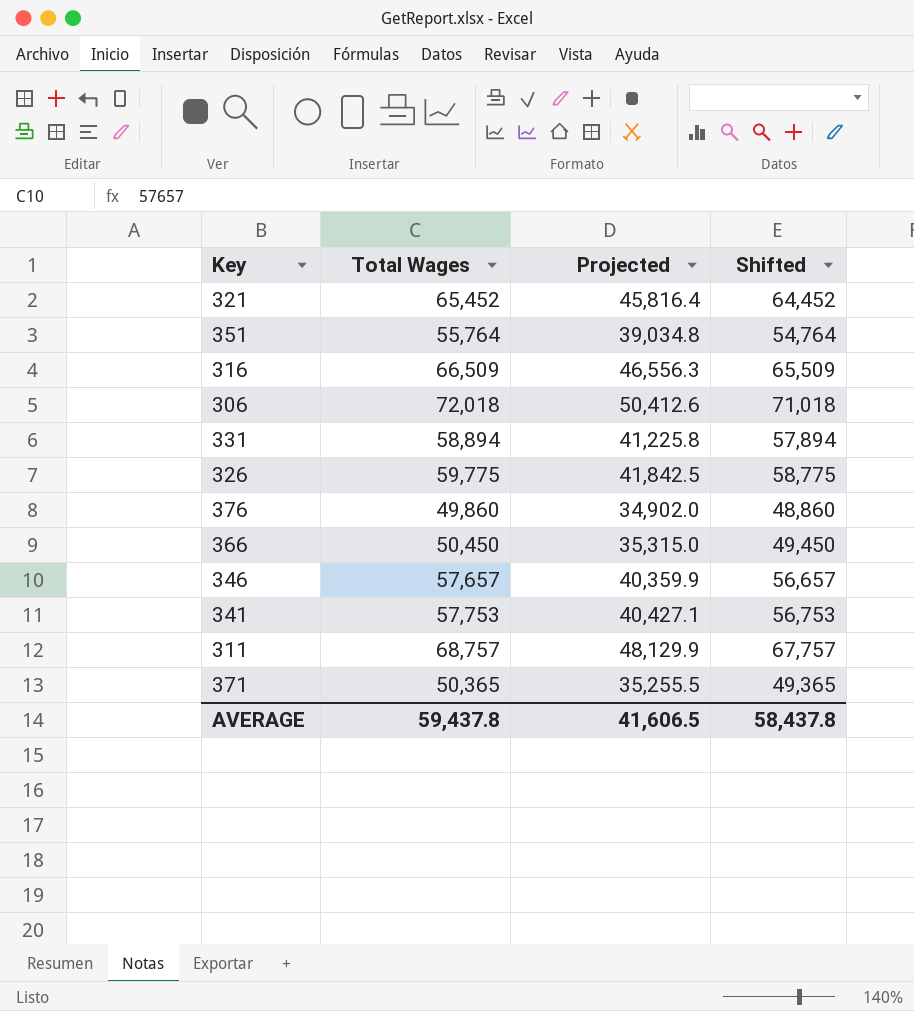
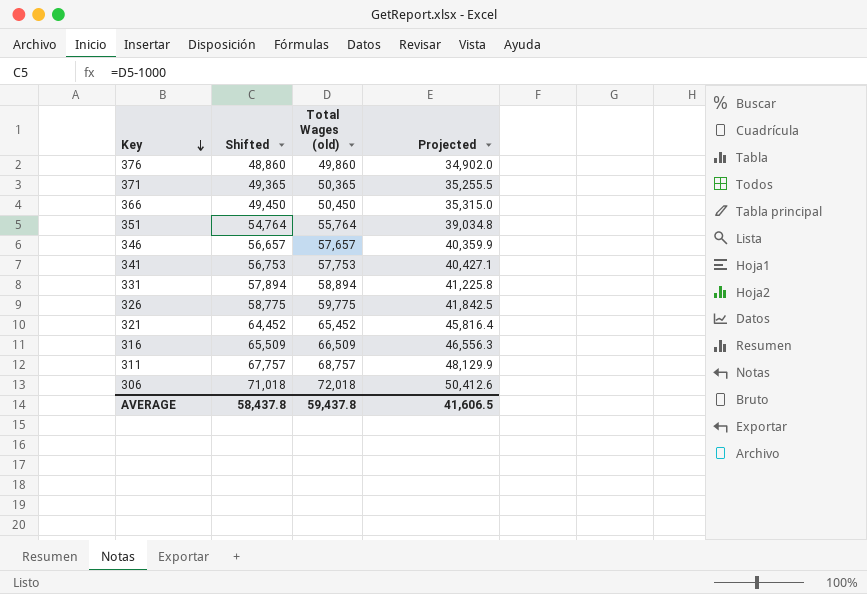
row order: none -> Key descending
column Shifted | position: 4 -> 2
column name: Total Wages -> Total Wages (old)

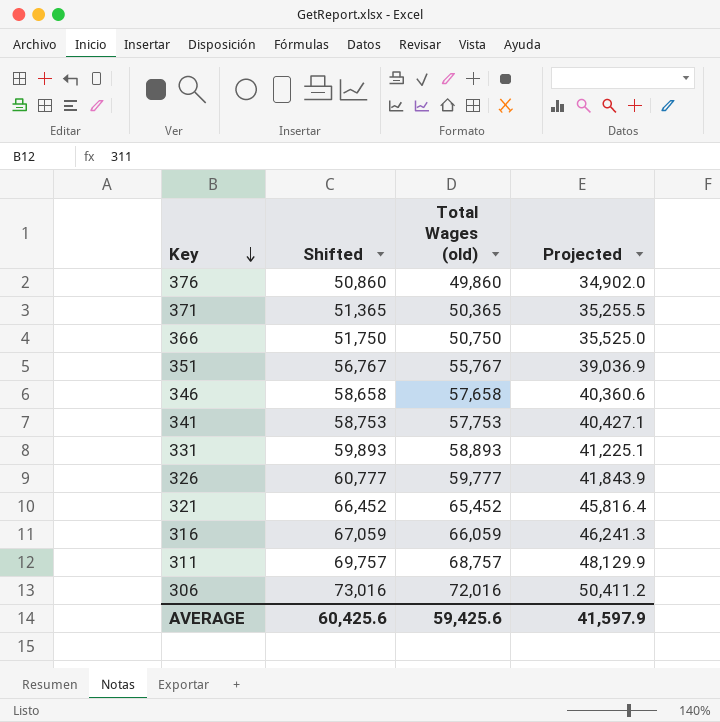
column Shifted | formula: [Total Wages (old)] - 1000 -> [Total Wages (old)] + 1000
366 | Total Wages (old): 50,450 -> 50,750
366 | Projected: 35,315.0 -> 35,525.0
351 | Total Wages (old): 55,764 -> 55,767
351 | Projected: 39,034.8 -> 39,036.9
346 | Total Wages (old): 57,657 -> 57,658
346 | Projected: 40,359.9 -> 40,360.6
331 | Total Wages (old): 58,894 -> 58,893
331 | Projected: 41,225.8 -> 41,225.1
326 | Total Wages (old): 59,775 -> 59,777
326 | Projected: 41,842.5 -> 41,843.9
316 | Total Wages (old): 66,509 -> 66,059
316 | Projected: 46,556.3 -> 46,241.3
306 | Total Wages (old): 72,018 -> 72,016
306 | Projected: 50,412.6 -> 50,411.2
AVERAGE | Shifted: 58,437.8 -> 60,425.6
AVERAGE | Total Wages (old): 59,437.8 -> 59,425.6
AVERAGE | Projected: 41,606.5 -> 41,597.9

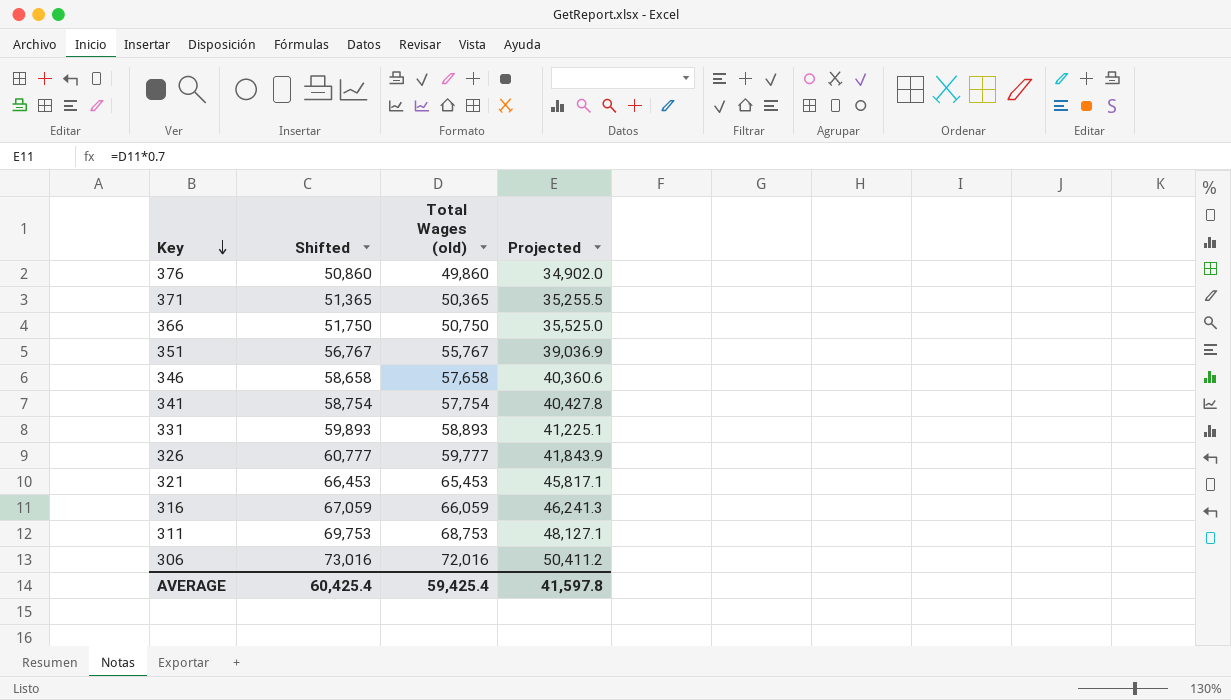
341 | Shifted: 58,753 -> 58,754
341 | Total Wages (old): 57,753 -> 57,754
341 | Projected: 40,427.1 -> 40,427.8
321 | Shifted: 66,452 -> 66,453
321 | Total Wages (old): 65,452 -> 65,453
321 | Projected: 45,816.4 -> 45,817.1
311 | Shifted: 69,757 -> 69,753
311 | Total Wages (old): 68,757 -> 68,753
311 | Projected: 48,129.9 -> 48,127.1
AVERAGE | Shifted: 60,425.6 -> 60,425.4
AVERAGE | Total Wages (old): 59,425.6 -> 59,425.4
AVERAGE | Projected: 41,597.9 -> 41,597.8

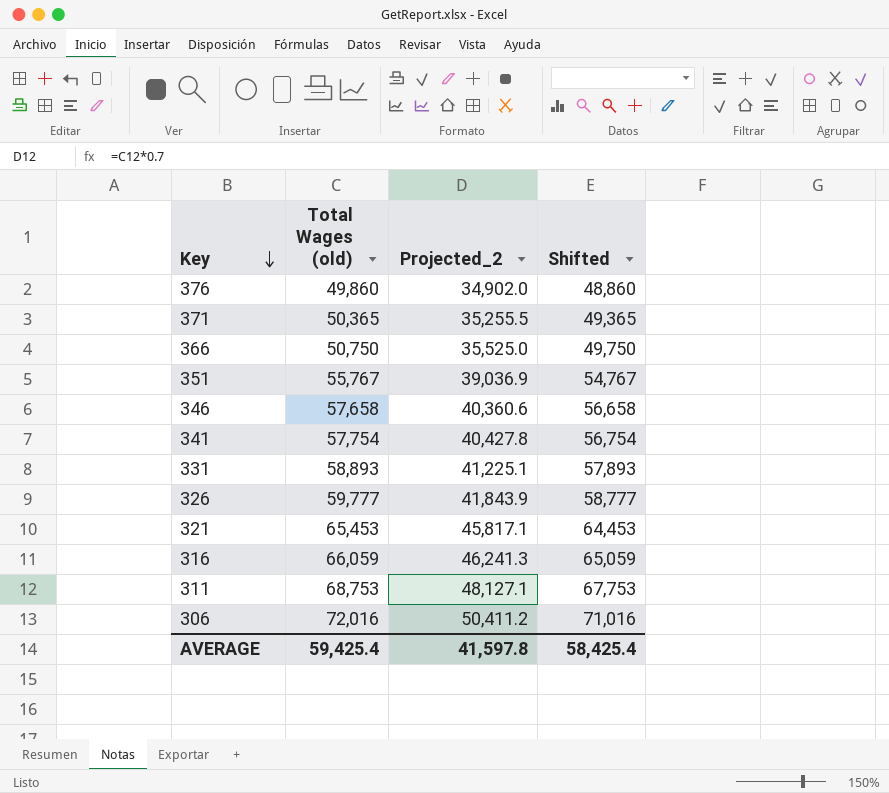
column name: Projected -> Projected_2
column Shifted | formula: [Total Wages (old)] + 1000 -> [Total Wages (old)] - 1000
column Shifted | position: 2 -> 4
AVERAGE | Shifted: 60,425.4 -> 58,425.4

